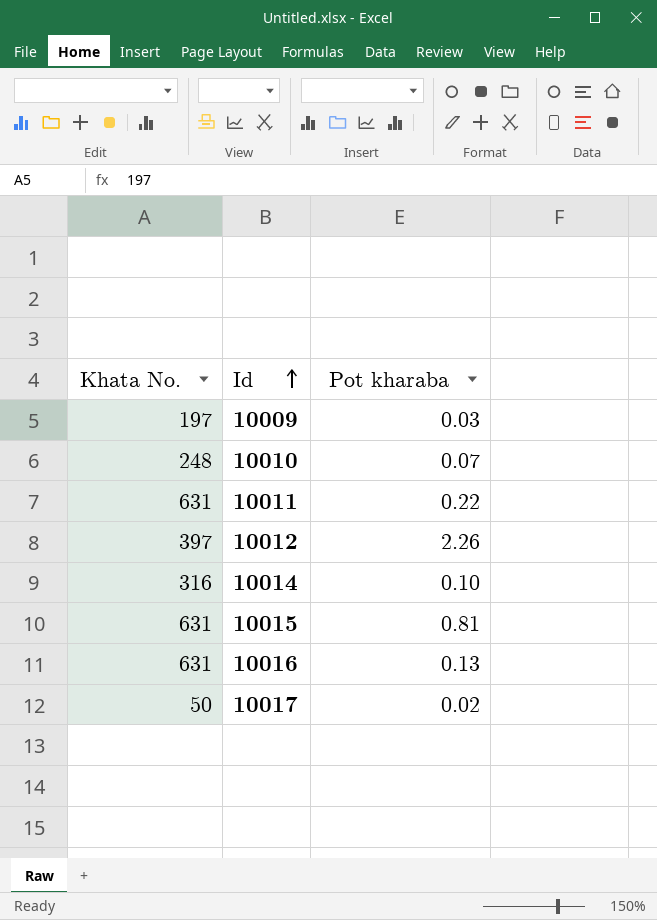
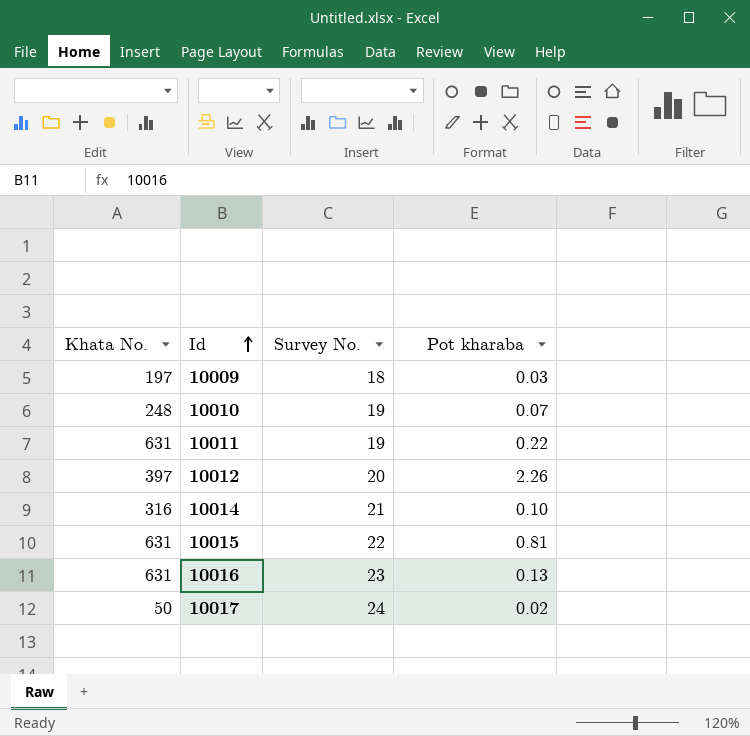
column Survey No. | position: none -> 3

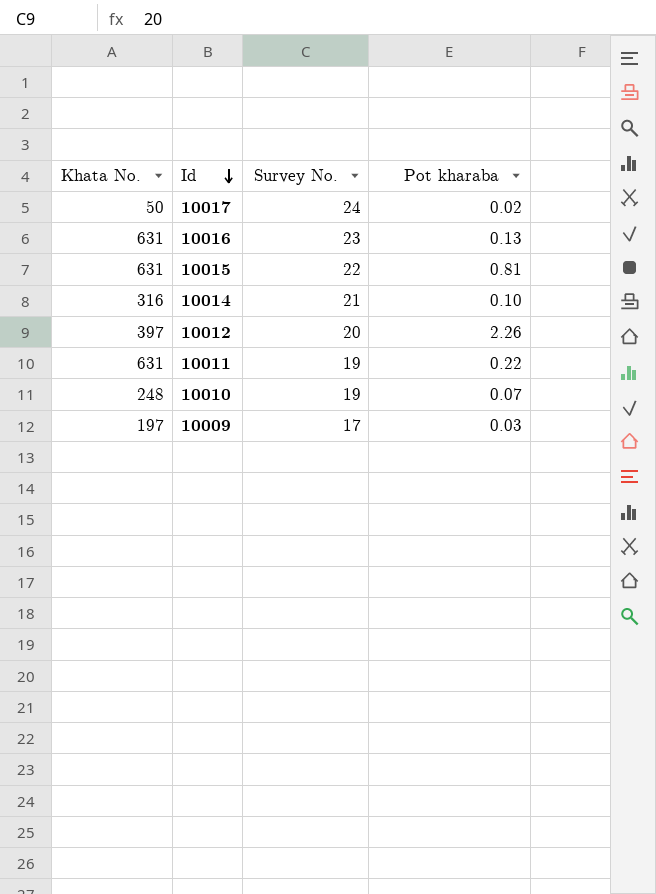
row order: Id ascending -> Id descending
10009 | Survey No.: 18 -> 17

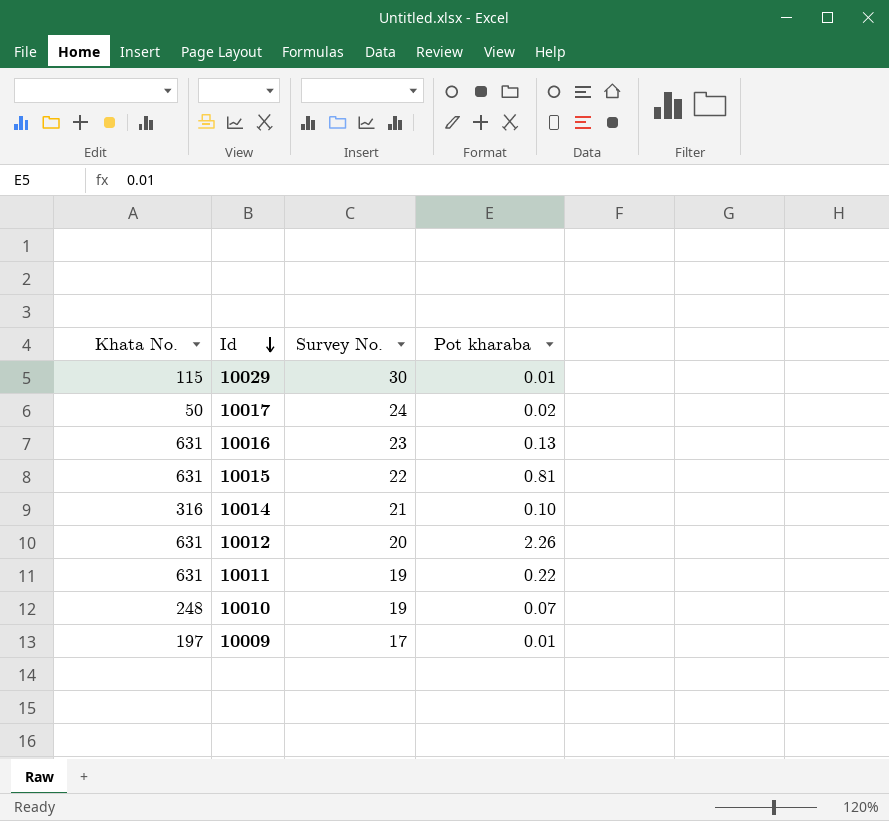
row 10029: none -> 115 | 30 | 0.01
10012 | Khata No.: 397 -> 631
10009 | Pot kharaba: 0.03 -> 0.01

